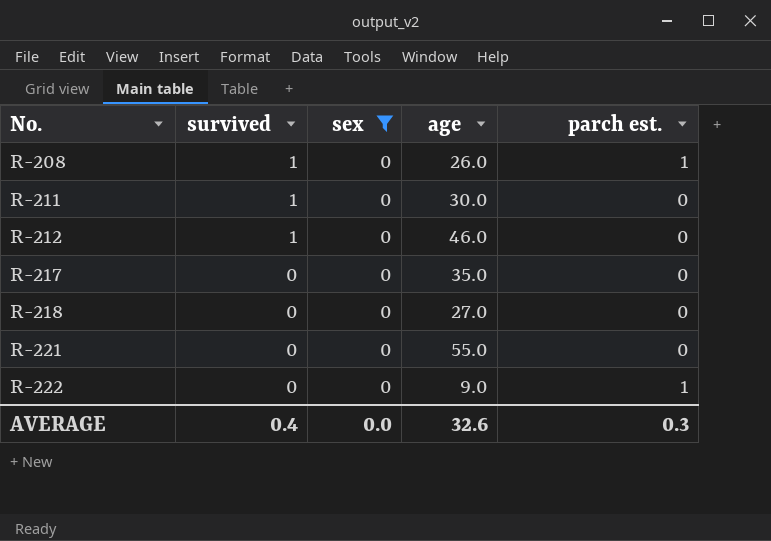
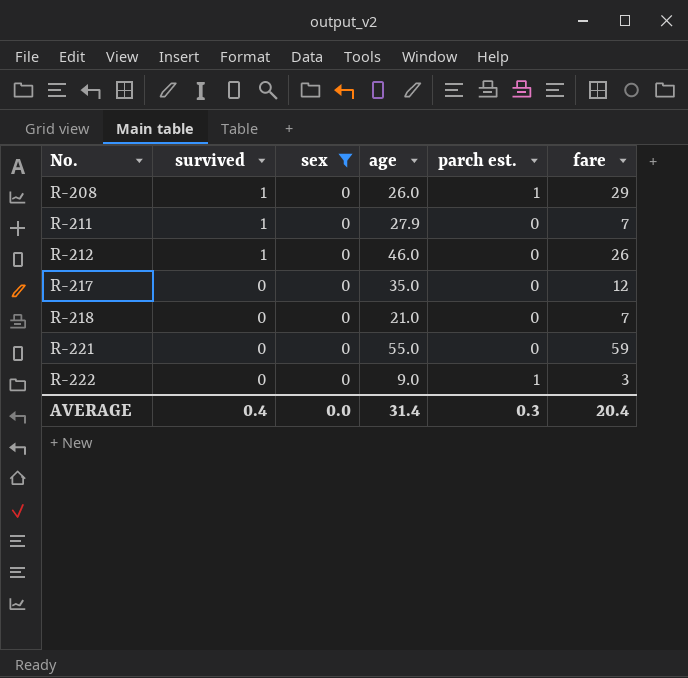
column fare | position: none -> 6
R-211 | age: 30.0 -> 27.9
R-218 | age: 27.0 -> 21.0
AVERAGE | age: 32.6 -> 31.4

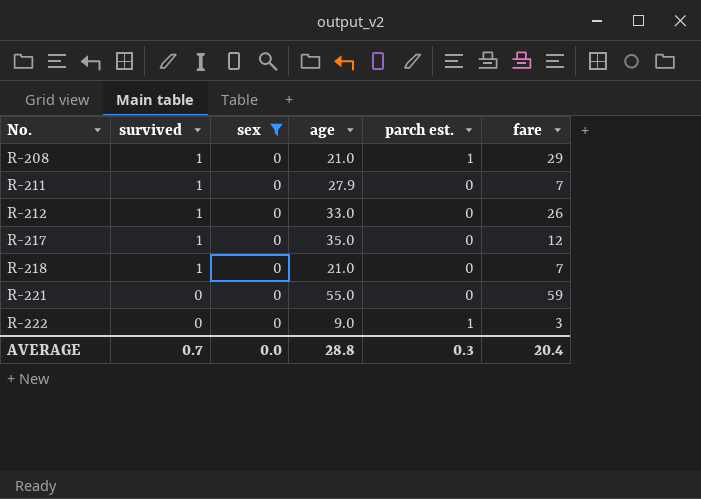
R-208 | age: 26.0 -> 21.0
R-212 | age: 46.0 -> 33.0
R-217 | survived: 0 -> 1
R-218 | survived: 0 -> 1
AVERAGE | survived: 0.4 -> 0.7
AVERAGE | age: 31.4 -> 28.8

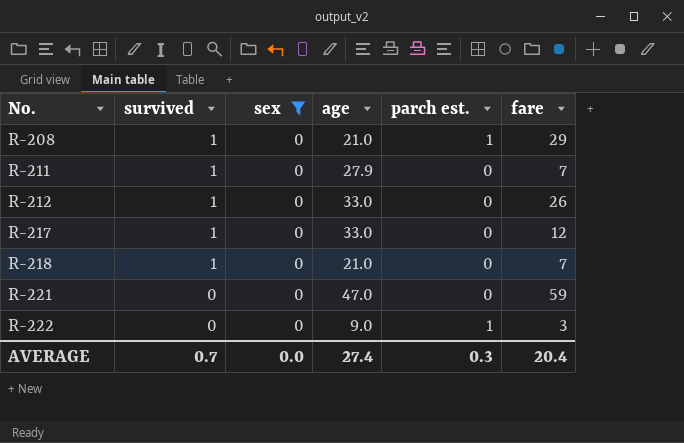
R-217 | age: 35.0 -> 33.0
R-221 | age: 55.0 -> 47.0
AVERAGE | age: 28.8 -> 27.4

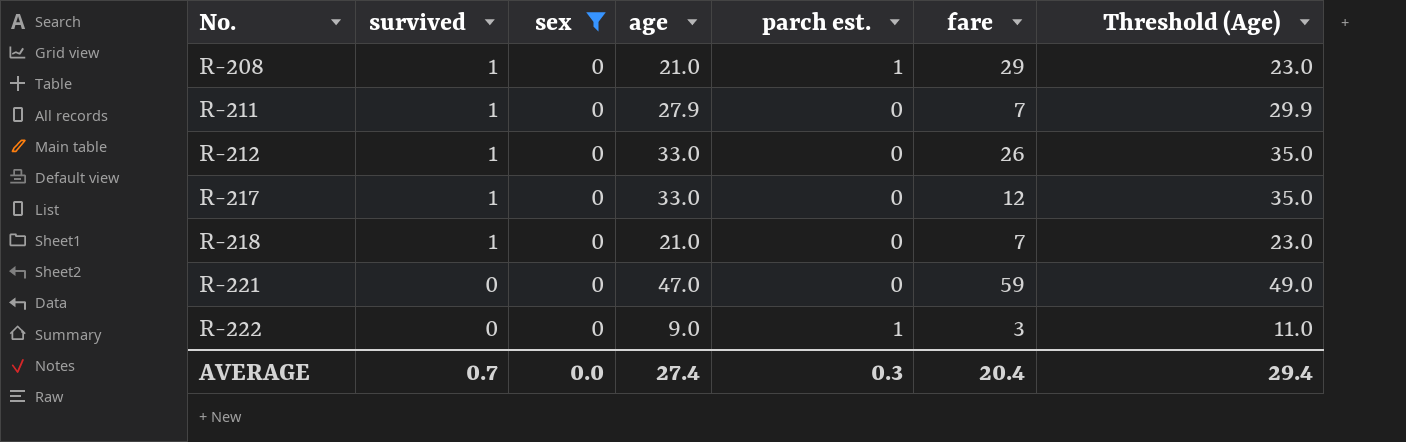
column Threshold (Age) | formula: none -> [age] + 2

